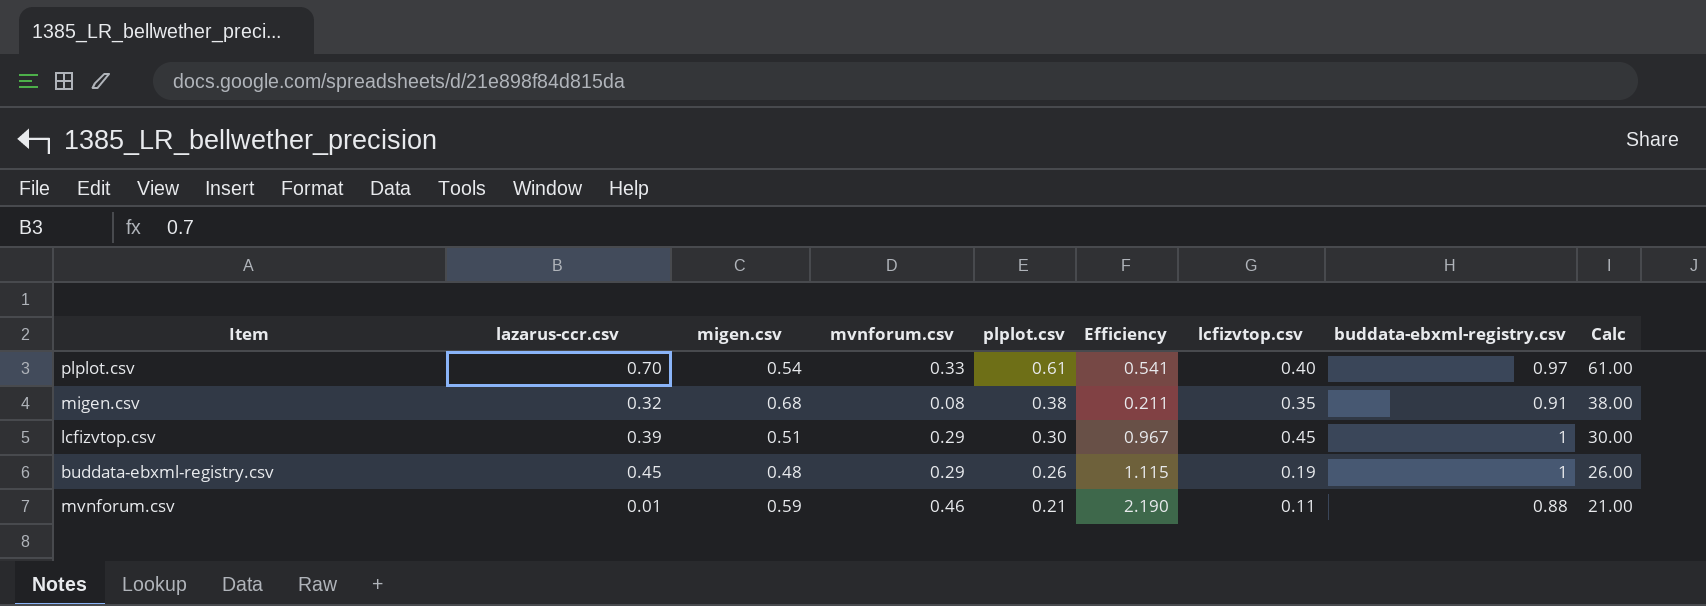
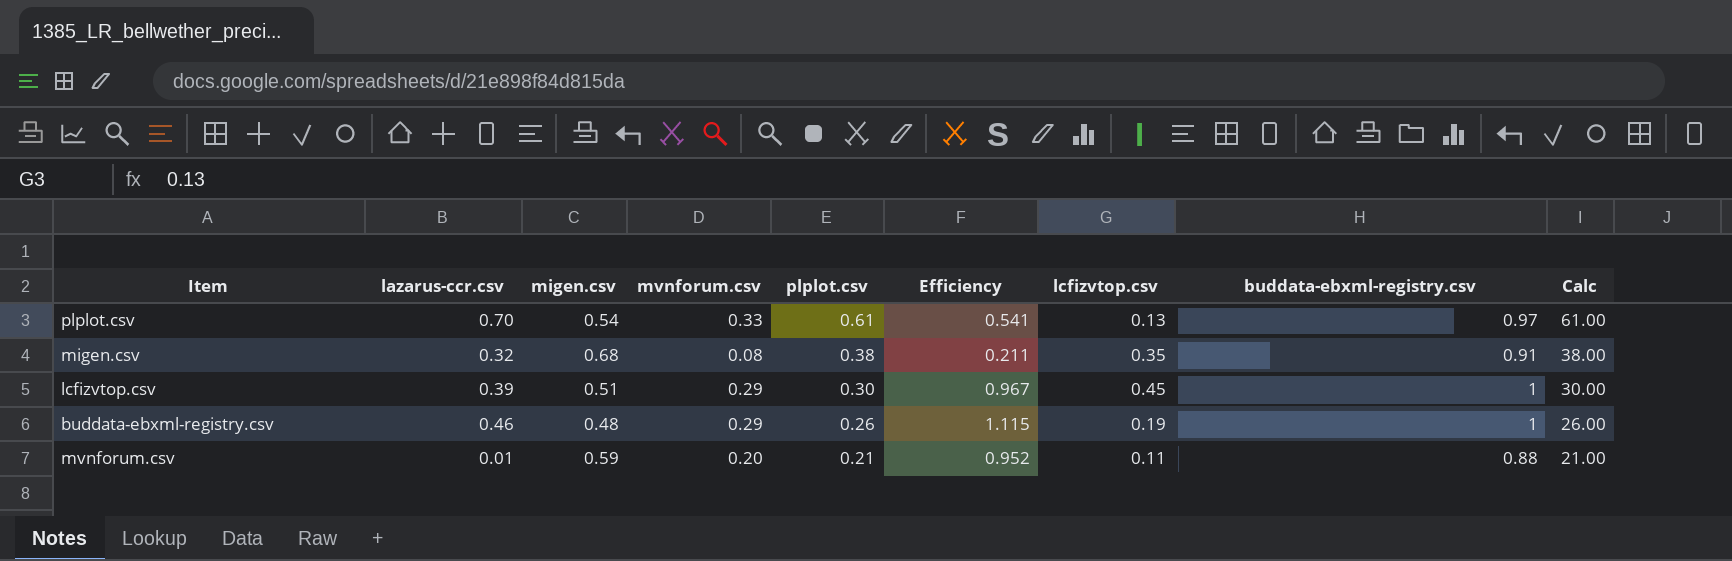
plplot.csv | lcfizvtop.csv: 0.40 -> 0.13
buddata-ebxml-registry.csv | lazarus-ccr.csv: 0.45 -> 0.46
mvnforum.csv | mvnforum.csv: 0.46 -> 0.20
mvnforum.csv | Efficiency: 2.190 -> 0.952

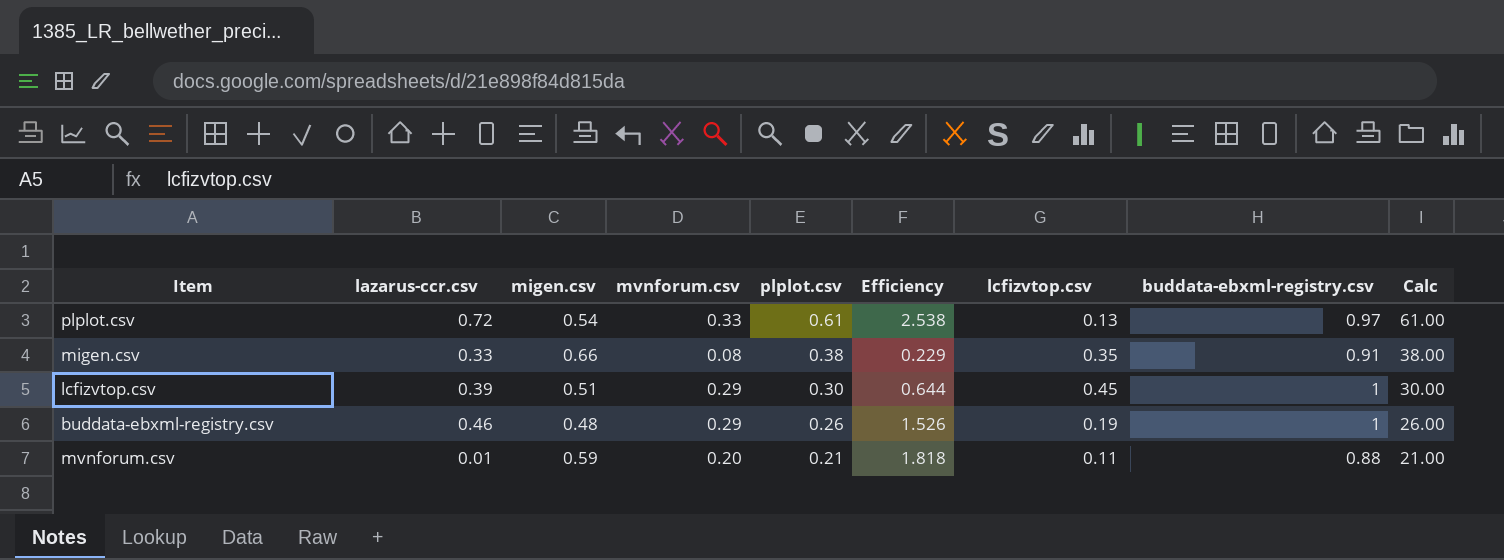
column Efficiency | formula: [mvnforum.csv] / [plplot.csv] -> [mvnforum.csv] / [lcfizvtop.csv]
plplot.csv | lazarus-ccr.csv: 0.70 -> 0.72
migen.csv | lazarus-ccr.csv: 0.32 -> 0.33
migen.csv | migen.csv: 0.68 -> 0.66

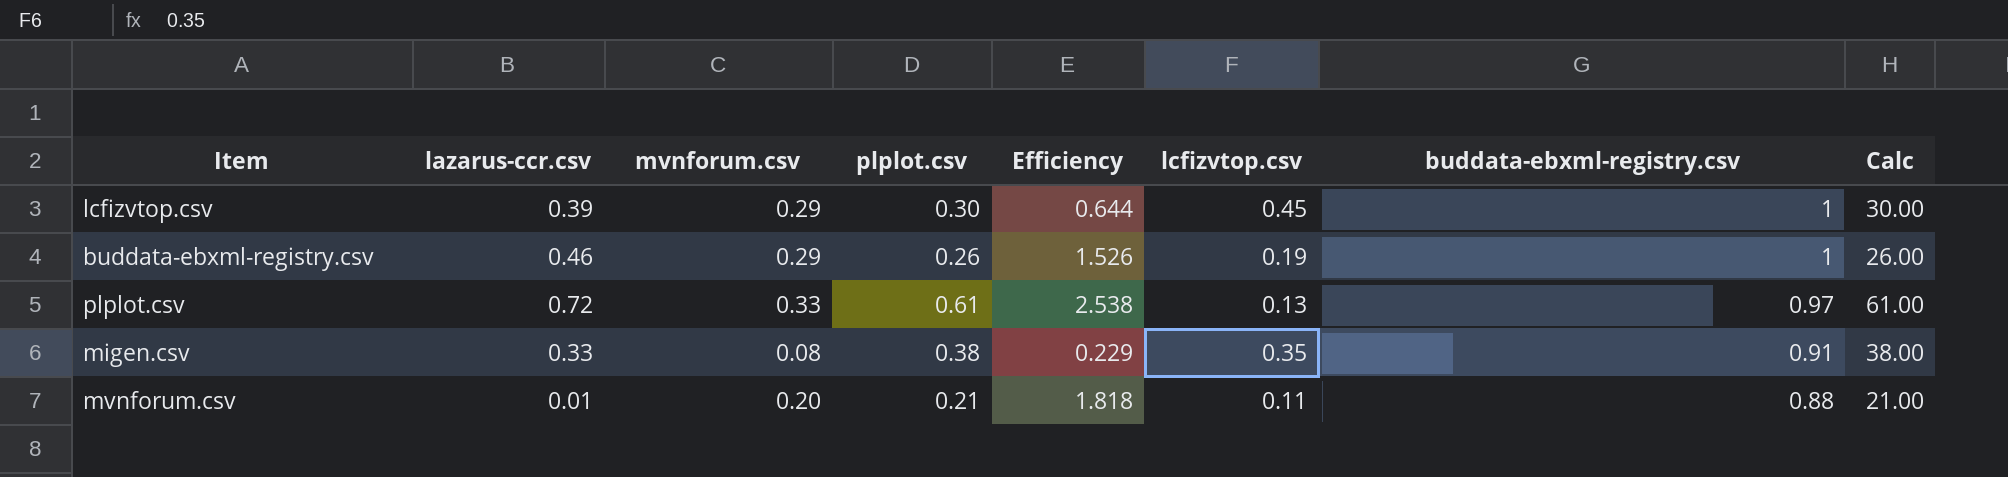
row order: plplot.csv descending -> buddata-ebxml-registry.csv descending
column migen.csv | position: 3 -> none

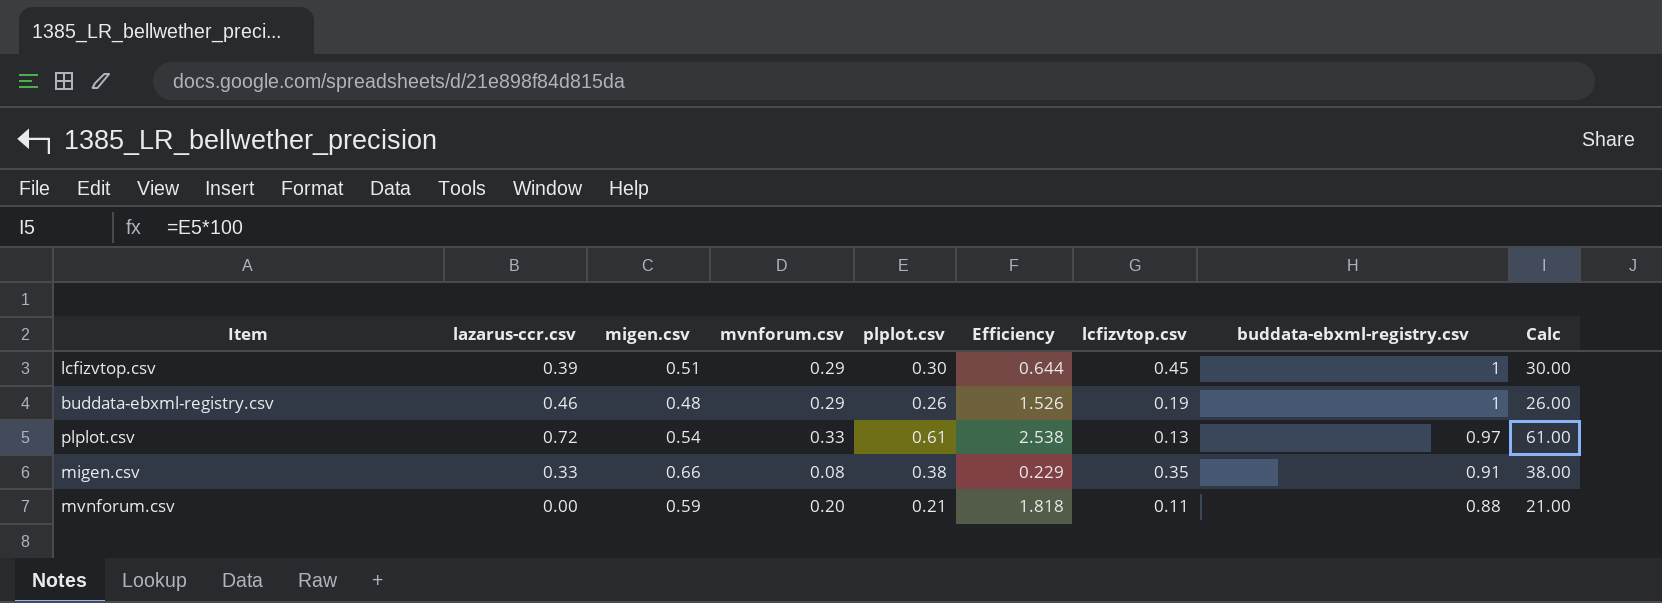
column migen.csv | position: none -> 3
mvnforum.csv | lazarus-ccr.csv: 0.01 -> 0.00

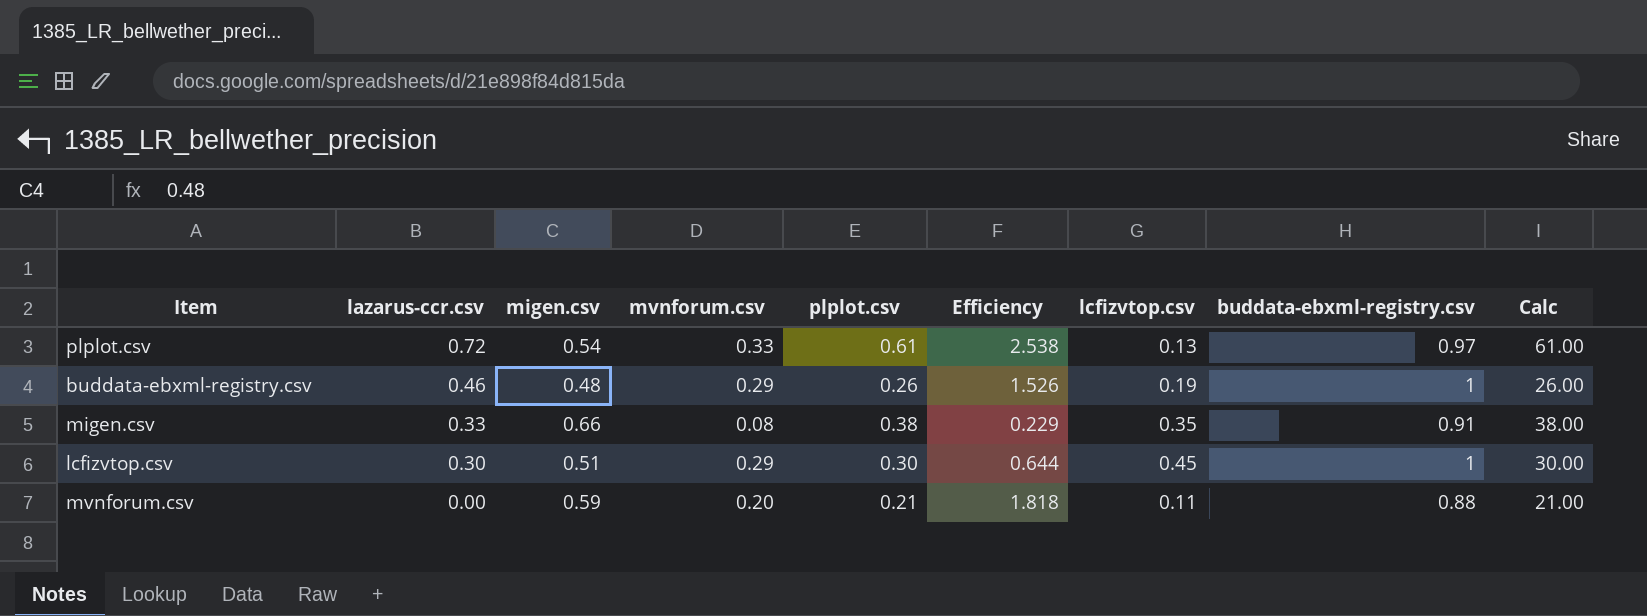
row order: buddata-ebxml-registry.csv descending -> lazarus-ccr.csv descending
lcfizvtop.csv | lazarus-ccr.csv: 0.39 -> 0.30

